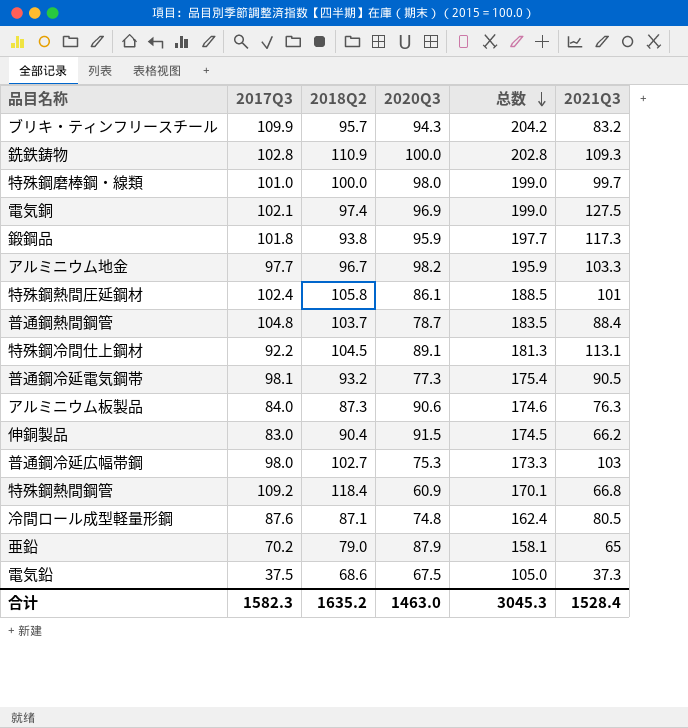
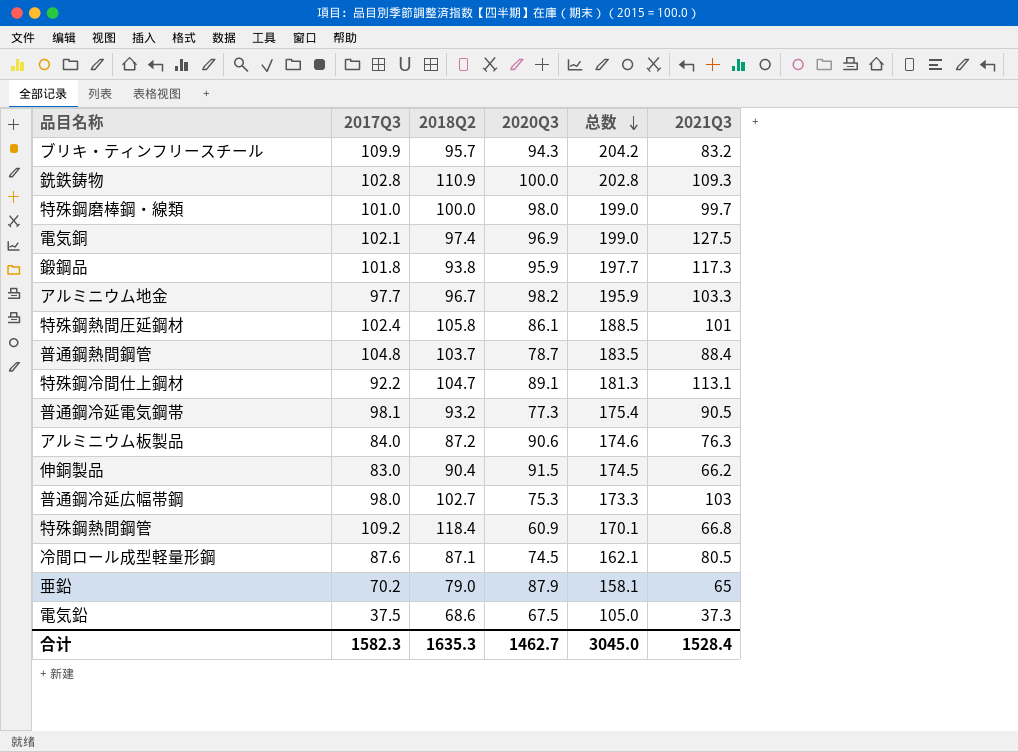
特殊鋼冷間仕上鋼材 | 2018Q2: 104.5 -> 104.7
アルミニウム板製品 | 2018Q2: 87.3 -> 87.2
冷間ロール成型軽量形鋼 | 2020Q3: 74.8 -> 74.5
冷間ロール成型軽量形鋼 | 总数: 162.4 -> 162.1
合计 | 2018Q2: 1635.2 -> 1635.3
合计 | 2020Q3: 1463.0 -> 1462.7
合计 | 总数: 3045.3 -> 3045.0

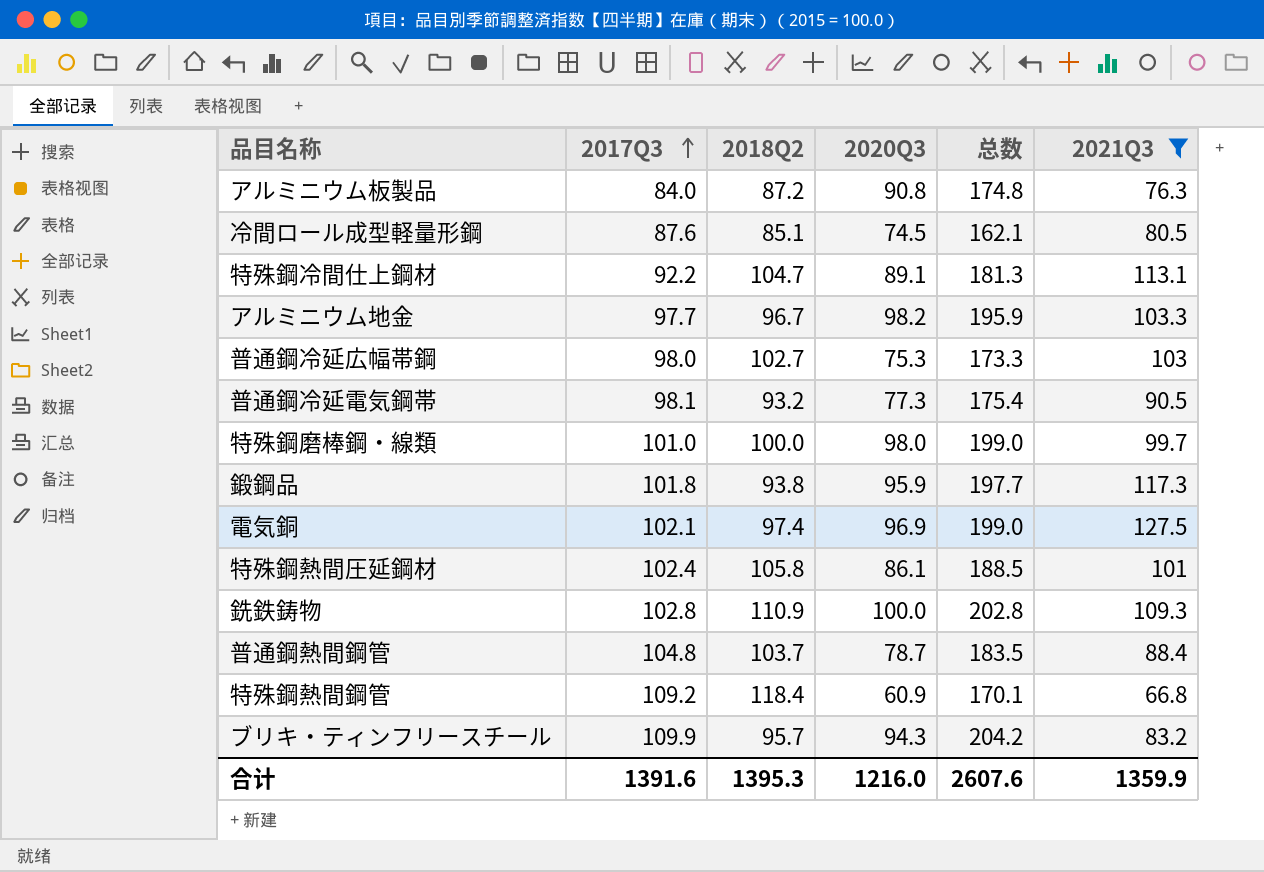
filter: none -> 2021Q3 >= 66.8
row order: 总数 descending -> 2017Q3 ascending
アルミニウム板製品 | 2020Q3: 90.6 -> 90.8
アルミニウム板製品 | 总数: 174.6 -> 174.8
冷間ロール成型軽量形鋼 | 2018Q2: 87.1 -> 85.1
合计 | 2017Q3: 1582.3 -> 1391.6
合计 | 2018Q2: 1635.3 -> 1395.3
合计 | 2020Q3: 1462.7 -> 1216.0
合计 | 总数: 3045.0 -> 2607.6
合计 | 2021Q3: 1528.4 -> 1359.9

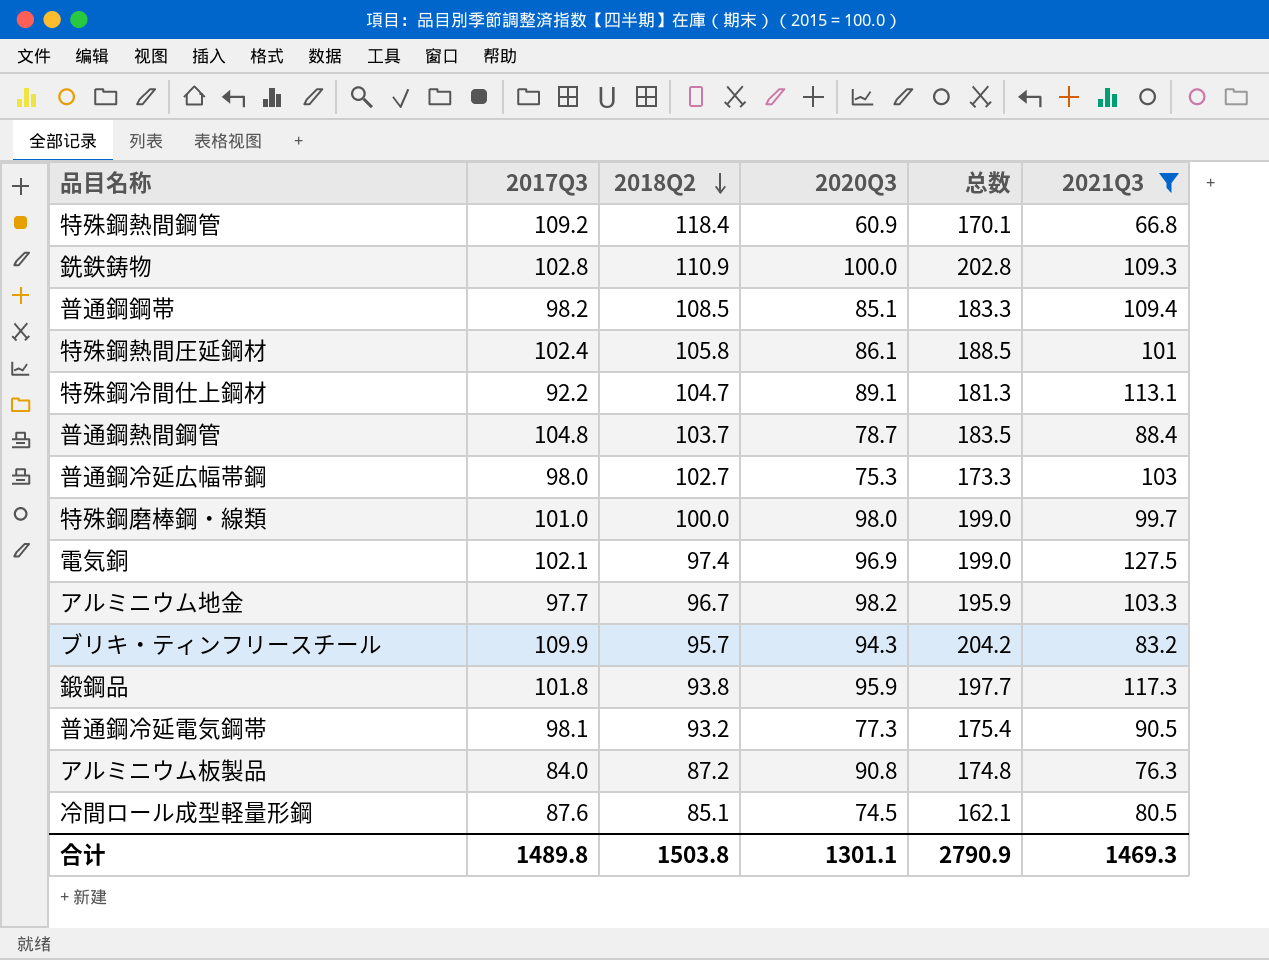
row order: 2017Q3 ascending -> 2018Q2 descending
row 普通鋼鋼帯: none -> 98.2 | 108.5 | 85.1 | 183.3 | 109.4
合计 | 2017Q3: 1391.6 -> 1489.8
合计 | 2018Q2: 1395.3 -> 1503.8
合计 | 2020Q3: 1216.0 -> 1301.1
合计 | 总数: 2607.6 -> 2790.9
合计 | 2021Q3: 1359.9 -> 1469.3

